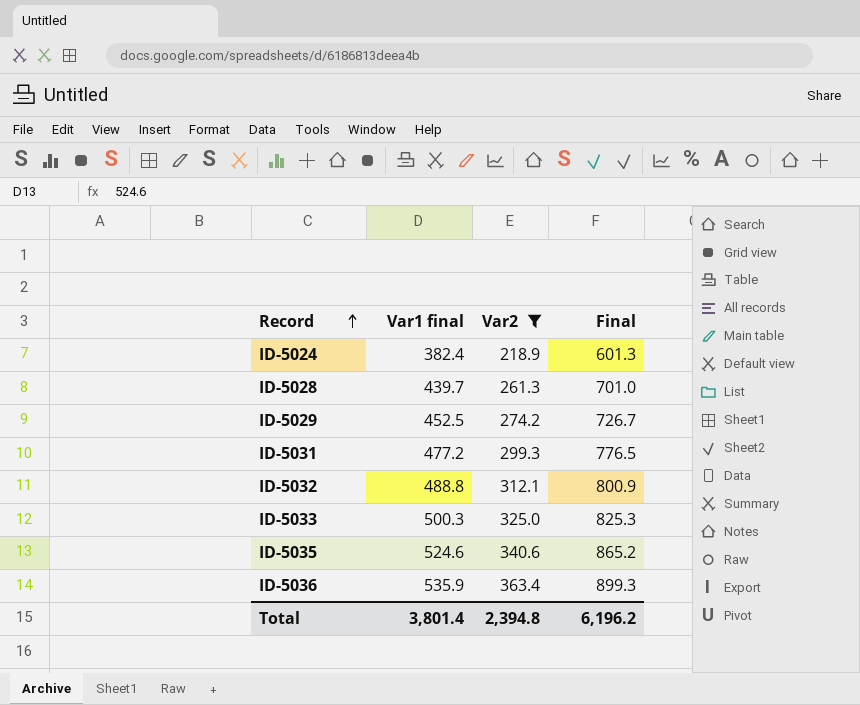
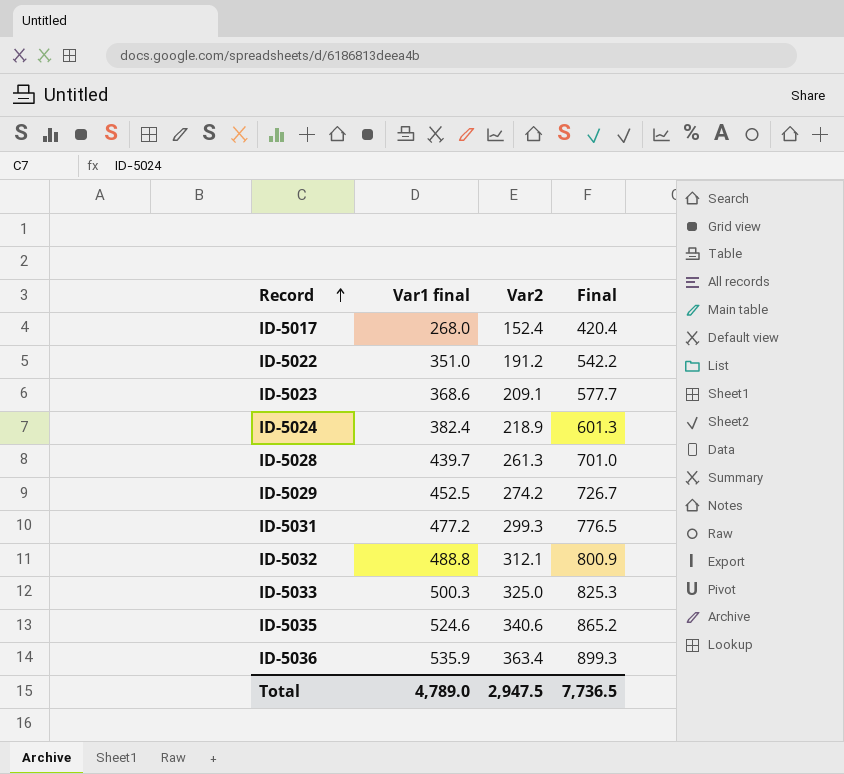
filter: Var2 >= 218.9 -> none
Total | Var1 final: 3,801.4 -> 4,789.0
Total | Var2: 2,394.8 -> 2,947.5
Total | Final: 6,196.2 -> 7,736.5

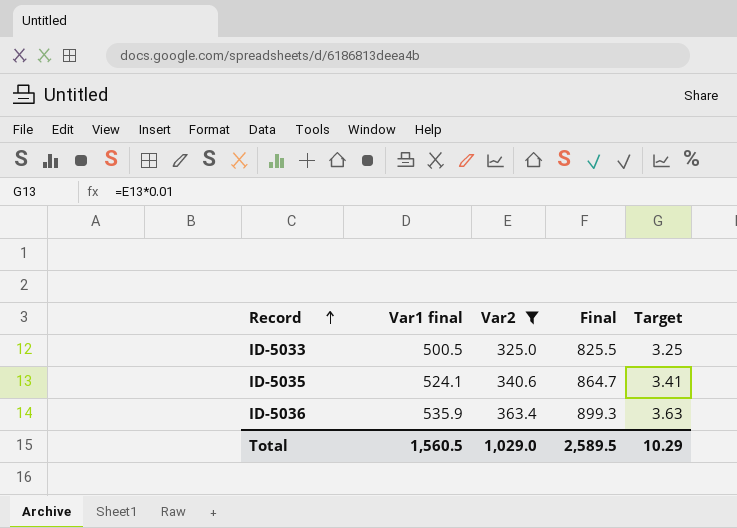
filter: none -> Var2 >= 325.0
column Target | formula: none -> [Var2] * 0.01
ID-5033 | Var1 final: 500.3 -> 500.5
ID-5033 | Final: 825.3 -> 825.5
ID-5035 | Var1 final: 524.6 -> 524.1
ID-5035 | Final: 865.2 -> 864.7
Total | Var1 final: 4,789.0 -> 1,560.5
Total | Var2: 2,947.5 -> 1,029.0
Total | Final: 7,736.5 -> 2,589.5

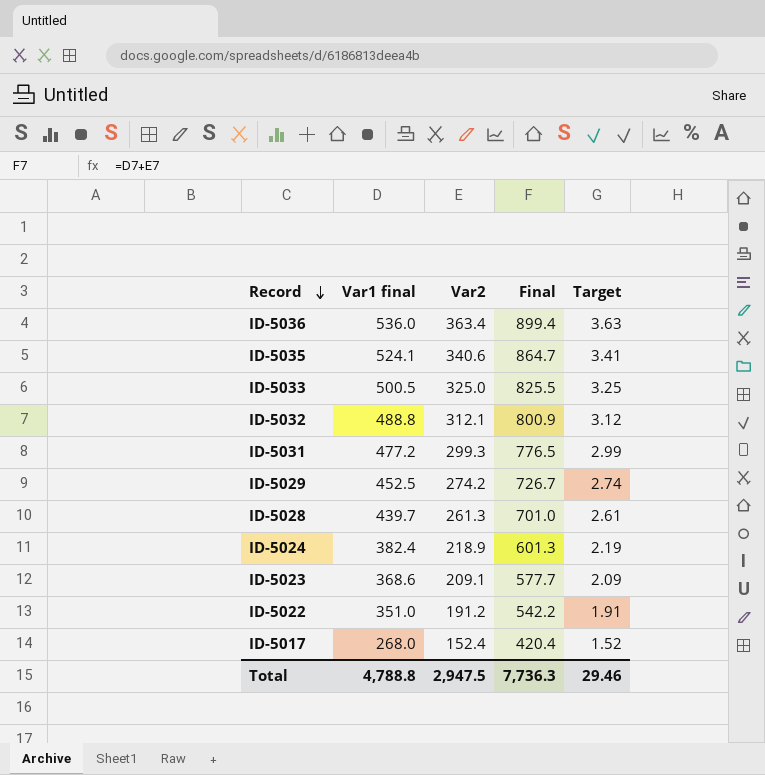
filter: Var2 >= 325.0 -> none
row order: Record ascending -> Record descending
ID-5036 | Var1 final: 535.9 -> 536.0
ID-5036 | Final: 899.3 -> 899.4
Total | Var1 final: 1,560.5 -> 4,788.8
Total | Var2: 1,029.0 -> 2,947.5
Total | Final: 2,589.5 -> 7,736.3
Total | Target: 10.29 -> 29.46

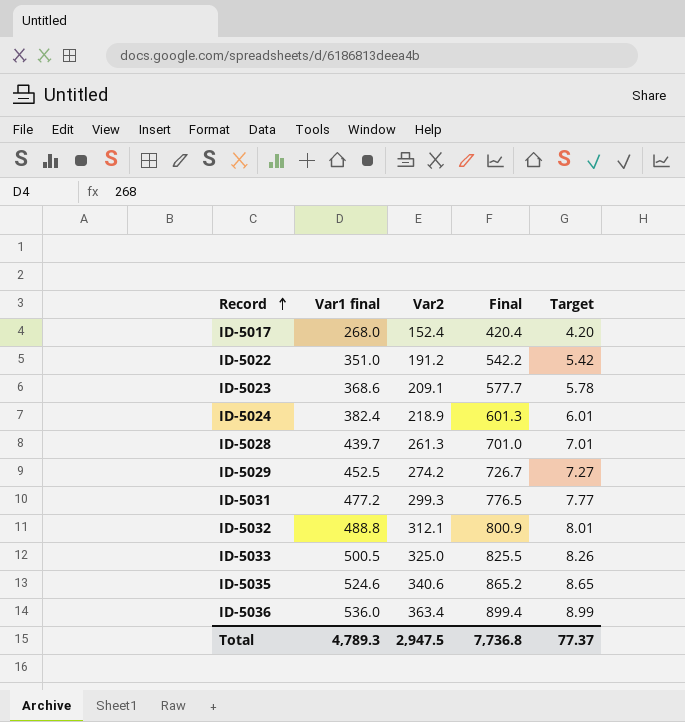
row order: Record descending -> Record ascending
column Target | formula: [Var2] * 0.01 -> [Final] * 0.01
ID-5035 | Var1 final: 524.1 -> 524.6
ID-5035 | Final: 864.7 -> 865.2
Total | Var1 final: 4,788.8 -> 4,789.3
Total | Final: 7,736.3 -> 7,736.8
Total | Target: 29.46 -> 77.37

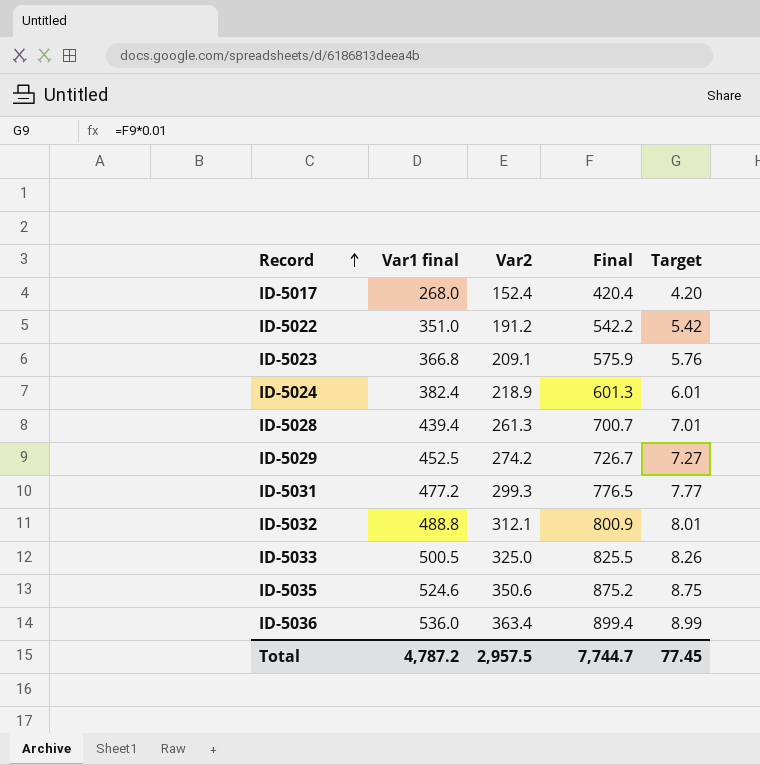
ID-5023 | Var1 final: 368.6 -> 366.8
ID-5023 | Final: 577.7 -> 575.9
ID-5023 | Target: 5.78 -> 5.76
ID-5028 | Var1 final: 439.7 -> 439.4
ID-5028 | Final: 701.0 -> 700.7
ID-5035 | Var2: 340.6 -> 350.6
ID-5035 | Final: 865.2 -> 875.2
ID-5035 | Target: 8.65 -> 8.75
Total | Var1 final: 4,789.3 -> 4,787.2
Total | Var2: 2,947.5 -> 2,957.5
Total | Final: 7,736.8 -> 7,744.7
Total | Target: 77.37 -> 77.45

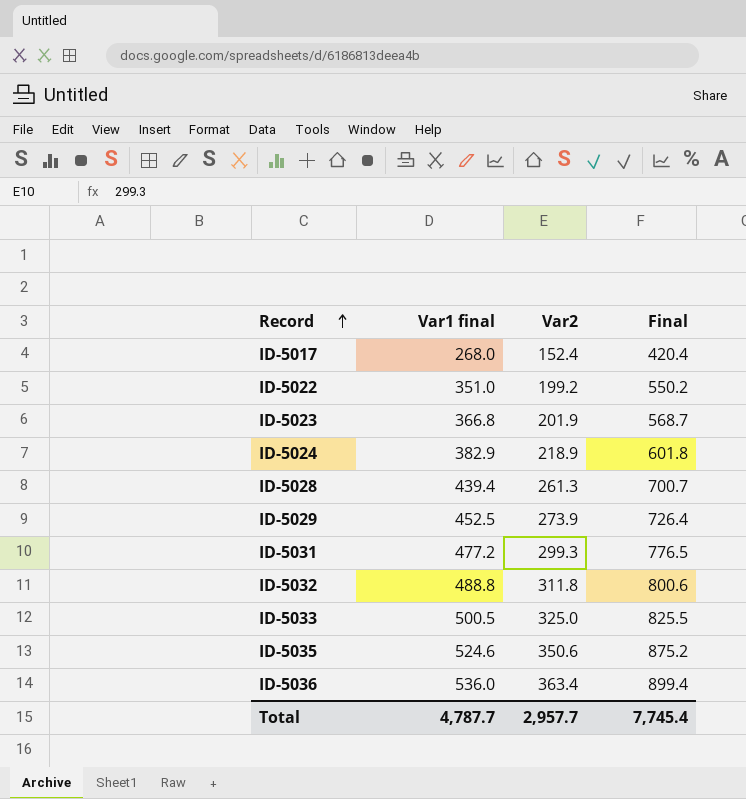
column Target | formula: [Final] * 0.01 -> none
ID-5022 | Var2: 191.2 -> 199.2
ID-5022 | Final: 542.2 -> 550.2
ID-5023 | Var2: 209.1 -> 201.9
ID-5023 | Final: 575.9 -> 568.7
ID-5024 | Var1 final: 382.4 -> 382.9
ID-5024 | Final: 601.3 -> 601.8
ID-5029 | Var2: 274.2 -> 273.9
ID-5029 | Final: 726.7 -> 726.4
ID-5032 | Var2: 312.1 -> 311.8
ID-5032 | Final: 800.9 -> 800.6
Total | Var1 final: 4,787.2 -> 4,787.7
Total | Var2: 2,957.5 -> 2,957.7
Total | Final: 7,744.7 -> 7,745.4

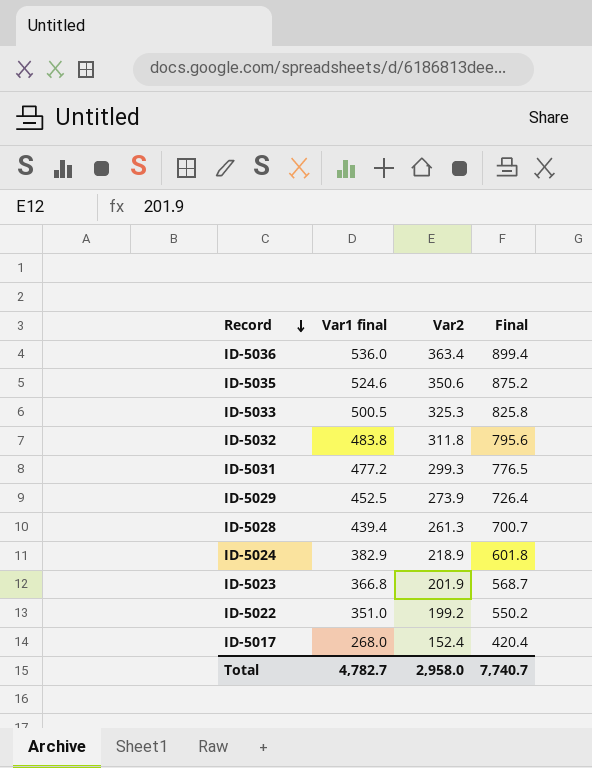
row order: Record ascending -> Record descending
ID-5033 | Var2: 325.0 -> 325.3
ID-5033 | Final: 825.5 -> 825.8
ID-5032 | Var1 final: 488.8 -> 483.8
ID-5032 | Final: 800.6 -> 795.6
Total | Var1 final: 4,787.7 -> 4,782.7
Total | Var2: 2,957.7 -> 2,958.0
Total | Final: 7,745.4 -> 7,740.7

